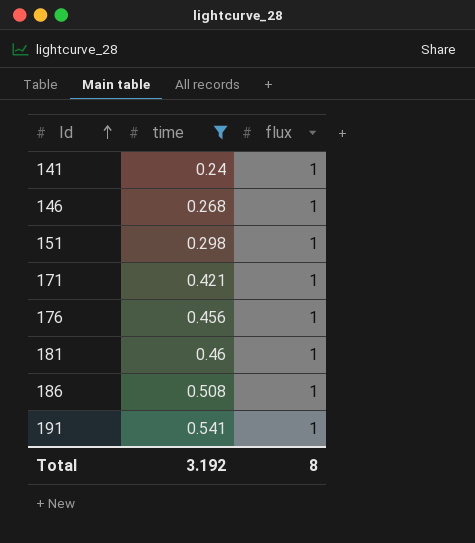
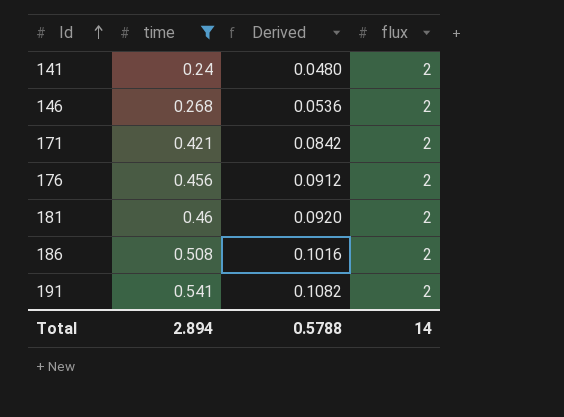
column Derived | formula: none -> [time] * 0.2
row 151: 0.298 | 1 -> none
141 | flux: 1 -> 2
146 | flux: 1 -> 2
171 | flux: 1 -> 2
176 | flux: 1 -> 2
181 | flux: 1 -> 2
186 | flux: 1 -> 2
191 | flux: 1 -> 2
Total | time: 3.192 -> 2.894
Total | flux: 8 -> 14

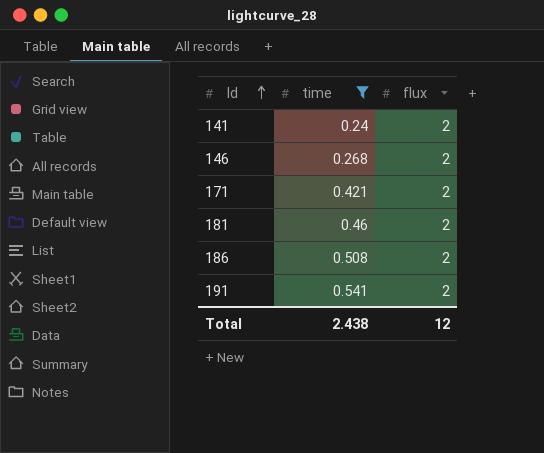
column Derived | formula: [time] * 0.2 -> none
row 176: 0.456 | 0.0912 | 2 -> none
Total | time: 2.894 -> 2.438
Total | flux: 14 -> 12

